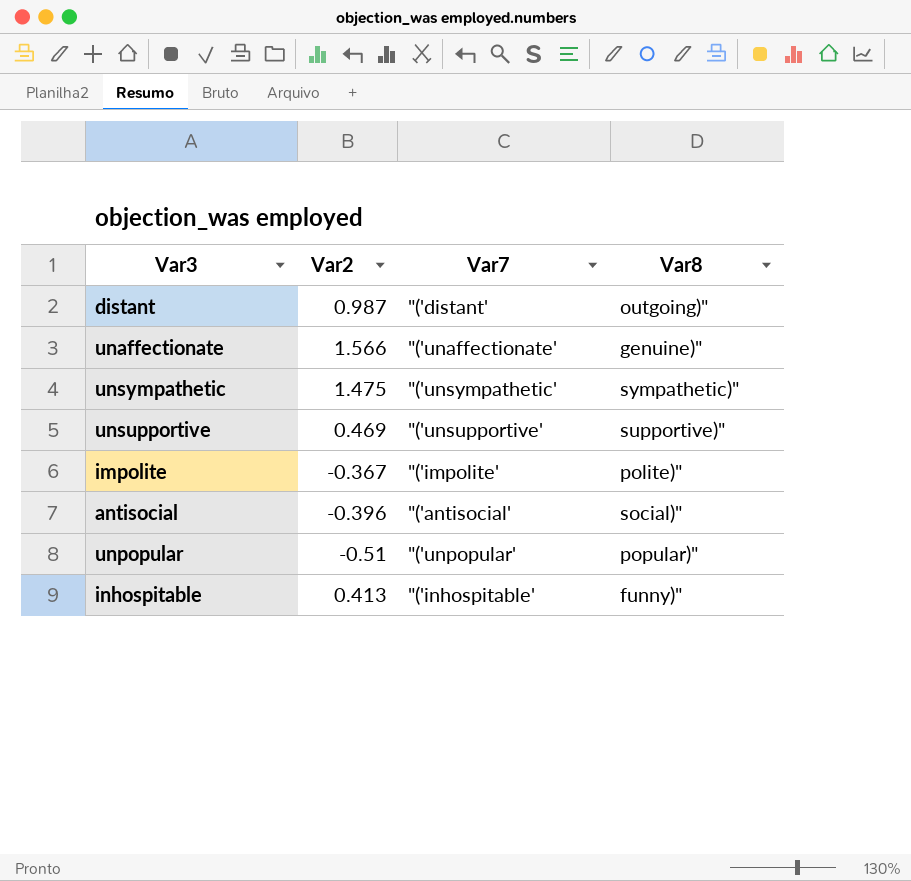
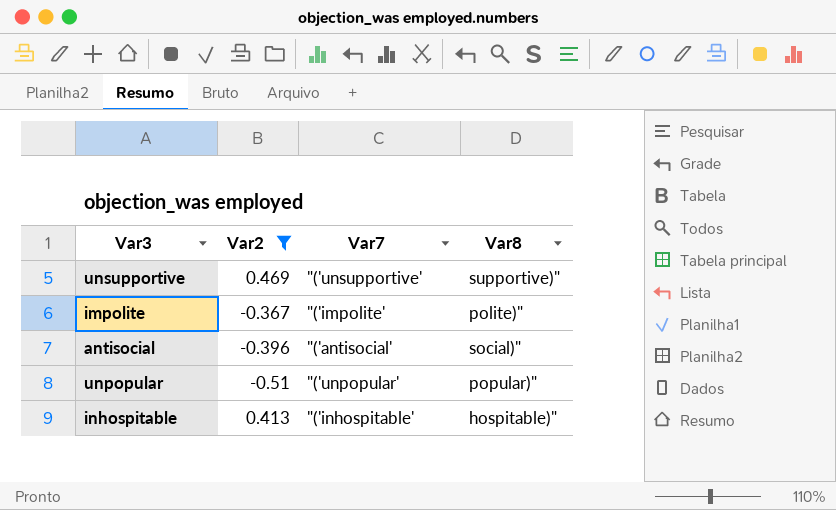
filter: none -> Var2 <= 0.469
inhospitable | Var8: funny)" -> hospitable)"

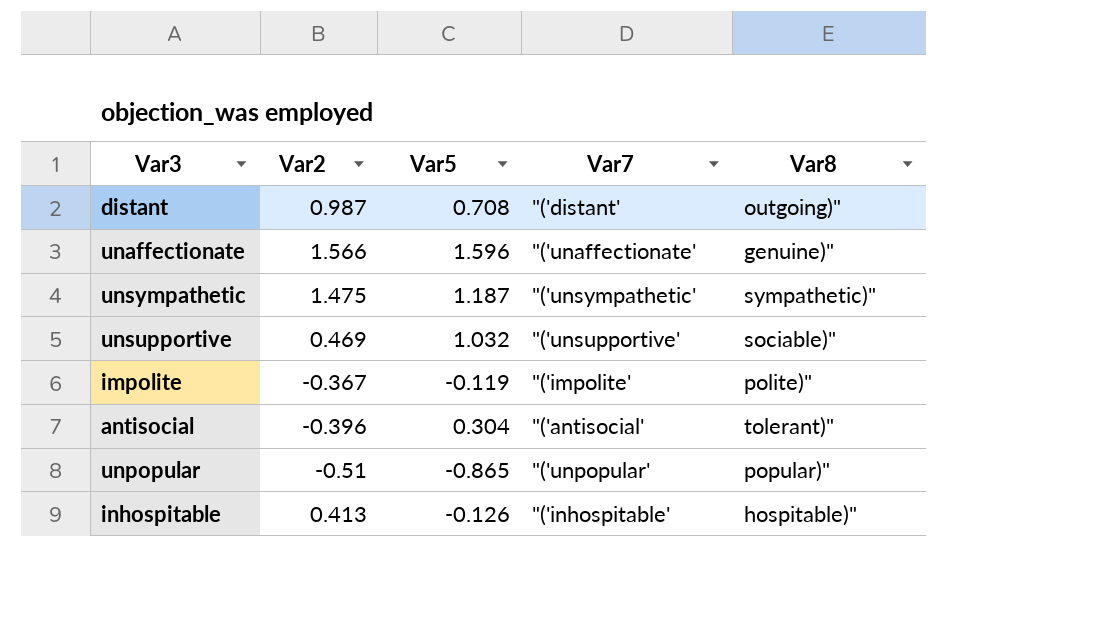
filter: Var2 <= 0.469 -> none
column Var5 | position: none -> 3
unsupportive | Var8: supportive)" -> sociable)"
antisocial | Var8: social)" -> tolerant)"

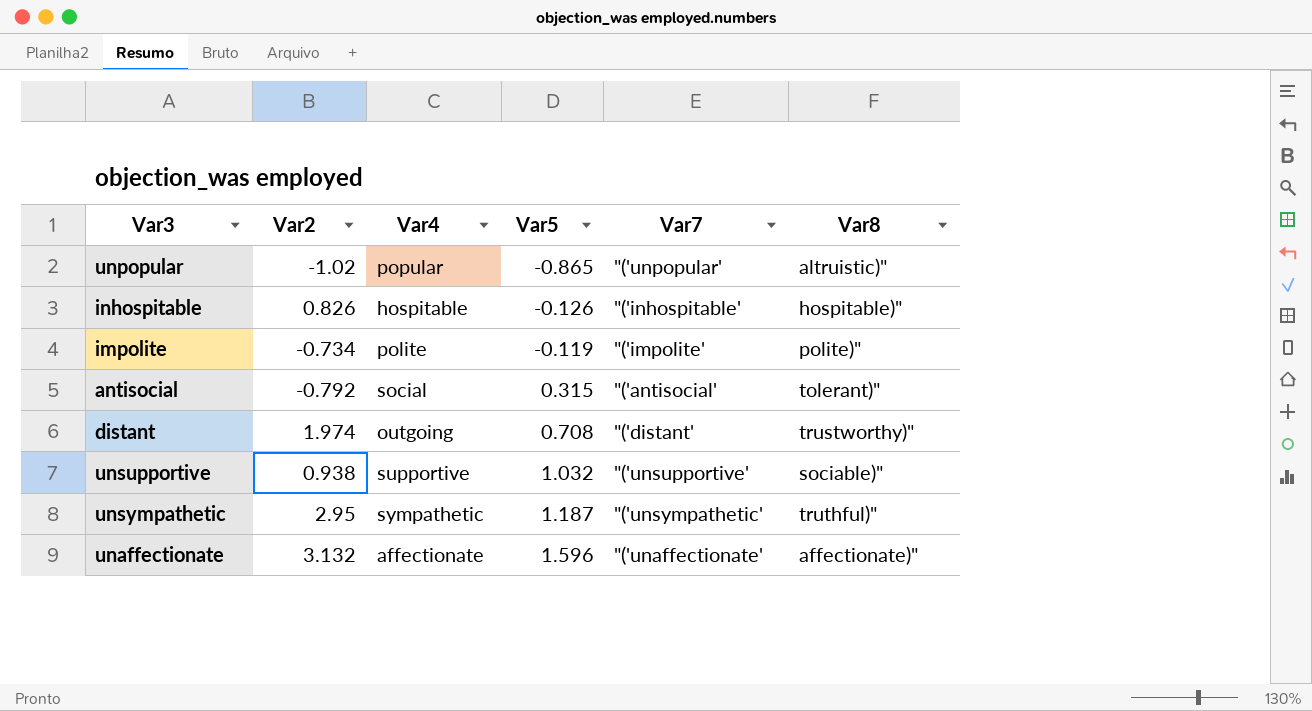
row order: none -> Var5 ascending
column Var4 | position: none -> 3
unpopular | Var2: -0.51 -> -1.02
unpopular | Var8: popular)" -> altruistic)"
inhospitable | Var2: 0.413 -> 0.826
impolite | Var2: -0.367 -> -0.734
antisocial | Var2: -0.396 -> -0.792
antisocial | Var5: 0.304 -> 0.315
distant | Var2: 0.987 -> 1.974
distant | Var8: outgoing)" -> trustworthy)"
unsupportive | Var2: 0.469 -> 0.938
unsympathetic | Var2: 1.475 -> 2.95
unsympathetic | Var8: sympathetic)" -> truthful)"
unaffectionate | Var2: 1.566 -> 3.132
unaffectionate | Var8: genuine)" -> affectionate)"

